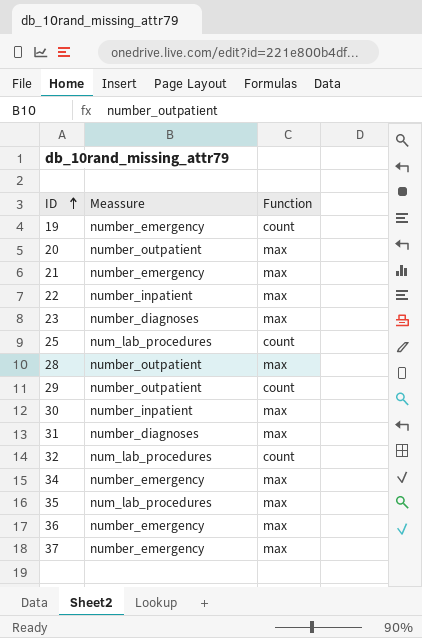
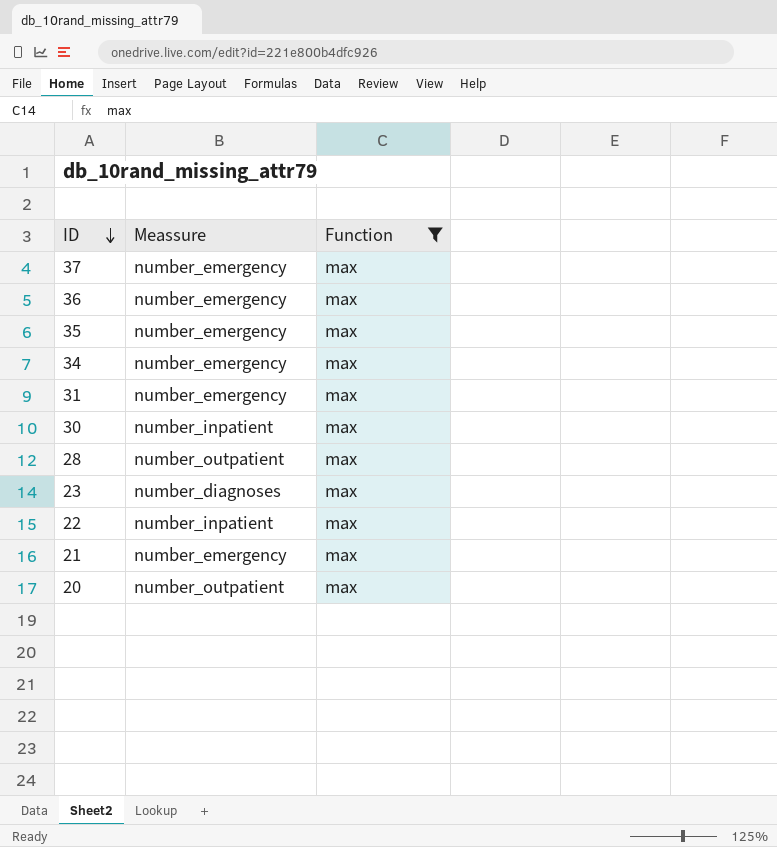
filter: none -> Function = max
row order: ID ascending -> ID descending
35 | Meassure: num_lab_procedures -> number_emergency
31 | Meassure: number_diagnoses -> number_emergency

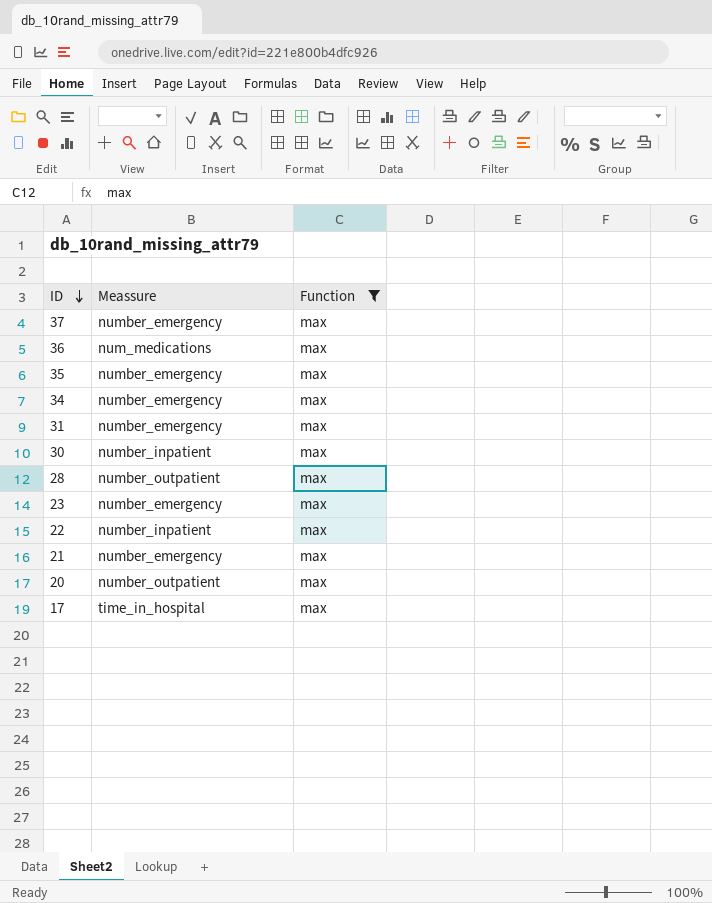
36 | Meassure: number_emergency -> num_medications
23 | Meassure: number_diagnoses -> number_emergency
row 17: none -> time_in_hospital | max

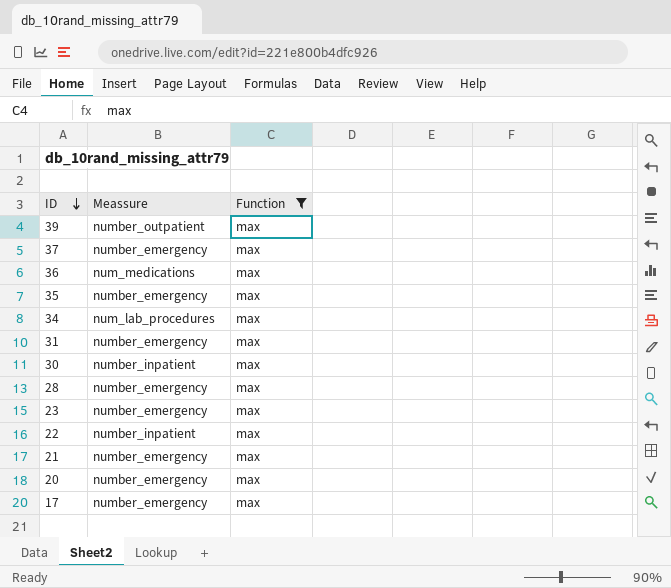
row 39: none -> number_outpatient | max
34 | Meassure: number_emergency -> num_lab_procedures
28 | Meassure: number_outpatient -> number_emergency
20 | Meassure: number_outpatient -> number_emergency
17 | Meassure: time_in_hospital -> number_emergency

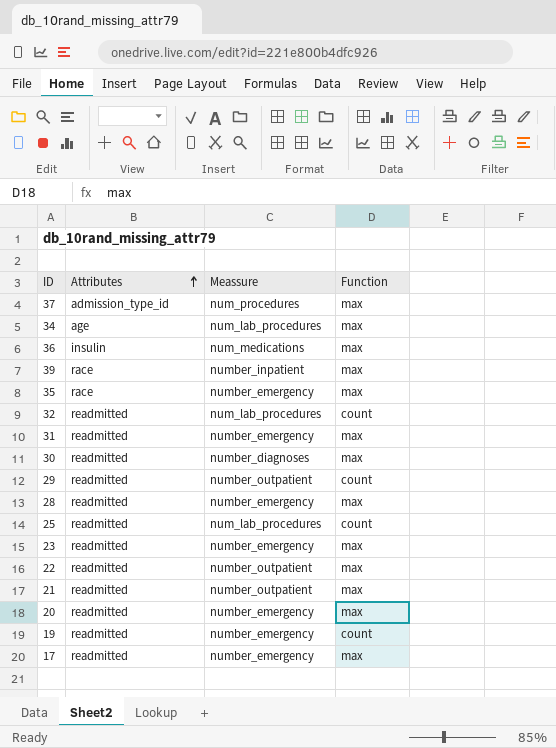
filter: Function = max -> none
row order: ID descending -> Attributes ascending
column Attributes | position: none -> 2
37 | Meassure: number_emergency -> num_procedures
39 | Meassure: number_outpatient -> number_inpatient
30 | Meassure: number_inpatient -> number_diagnoses
22 | Meassure: number_inpatient -> number_outpatient
21 | Meassure: number_emergency -> number_outpatient

